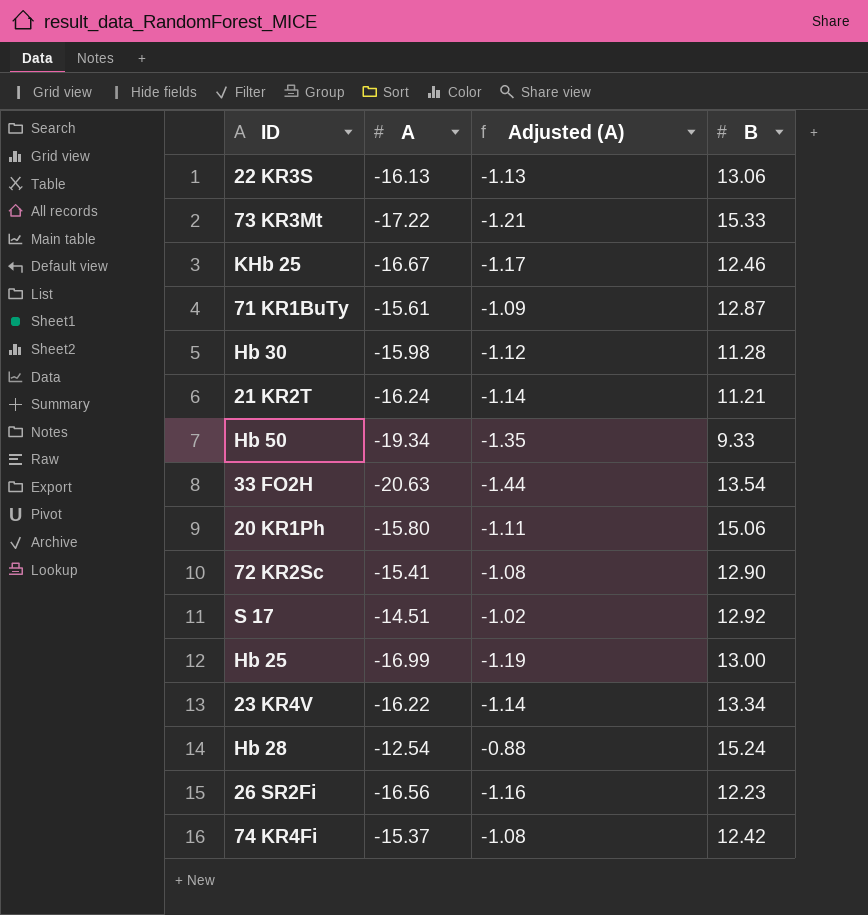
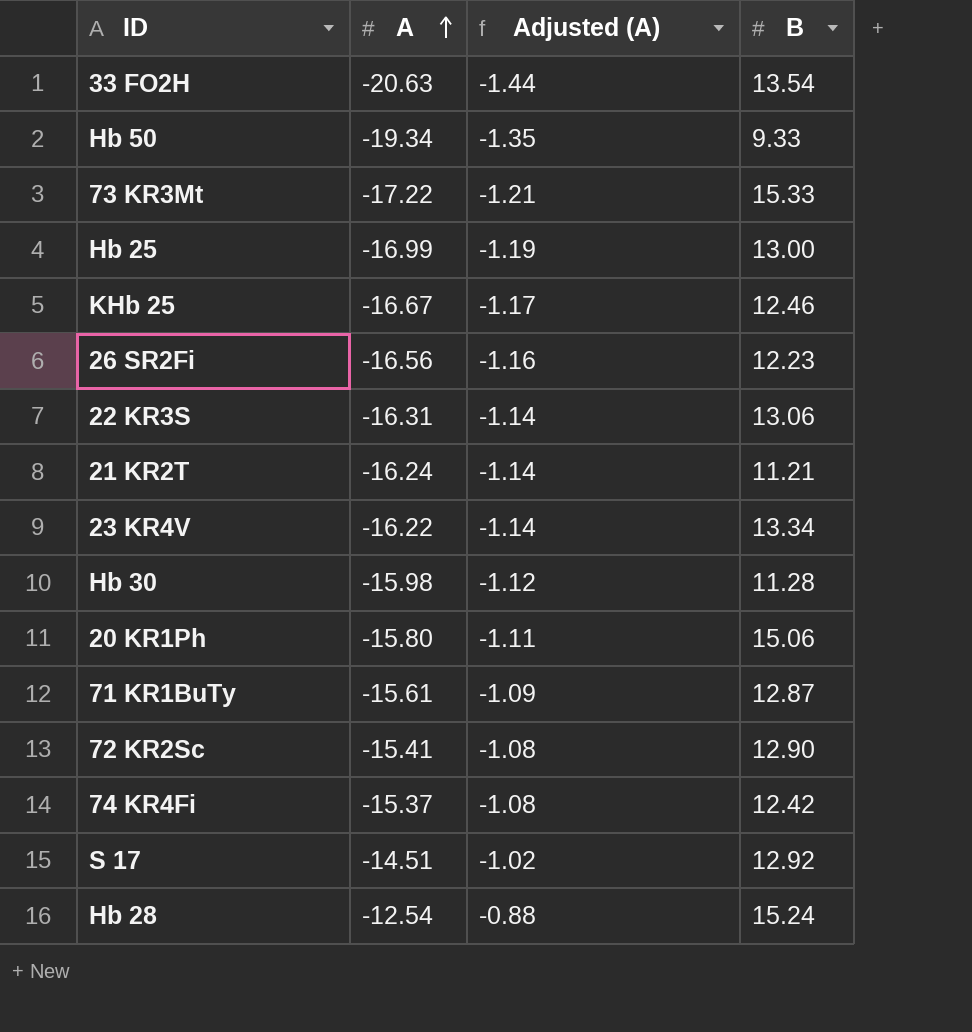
row order: none -> A ascending
22 KR3S | A: -16.13 -> -16.31
22 KR3S | Adjusted (A): -1.13 -> -1.14

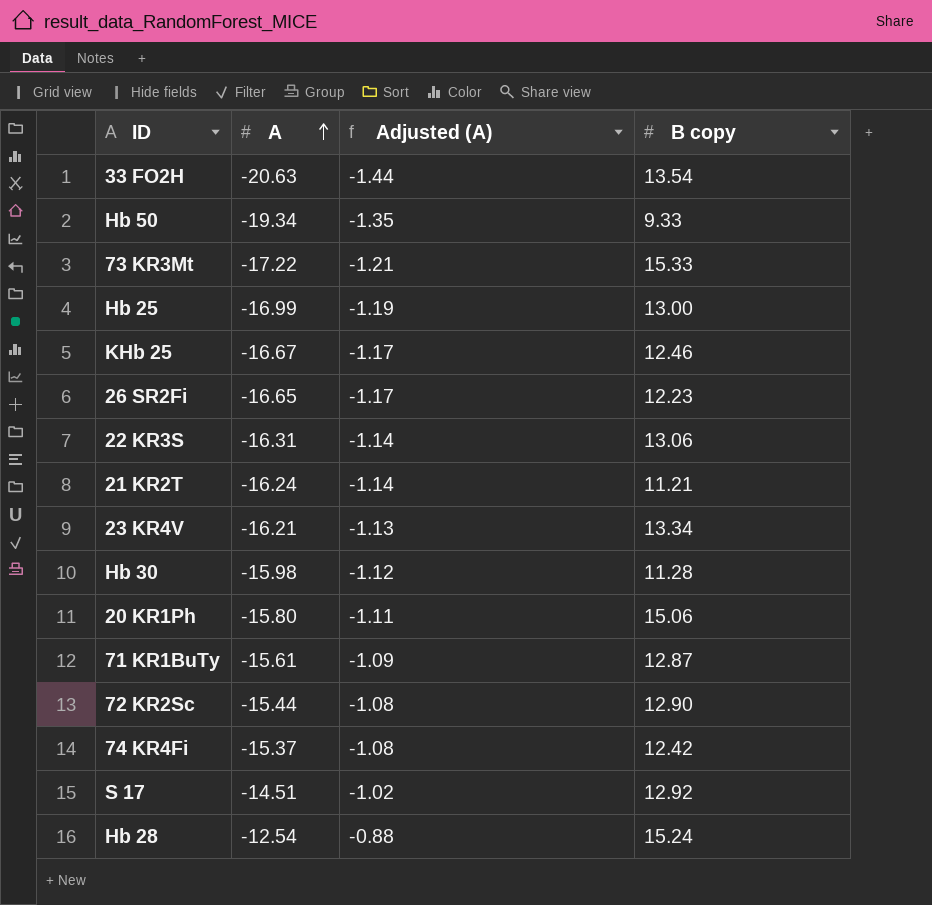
column name: B -> B copy
26 SR2Fi | A: -16.56 -> -16.65
26 SR2Fi | Adjusted (A): -1.16 -> -1.17
23 KR4V | A: -16.22 -> -16.21
23 KR4V | Adjusted (A): -1.14 -> -1.13
72 KR2Sc | A: -15.41 -> -15.44

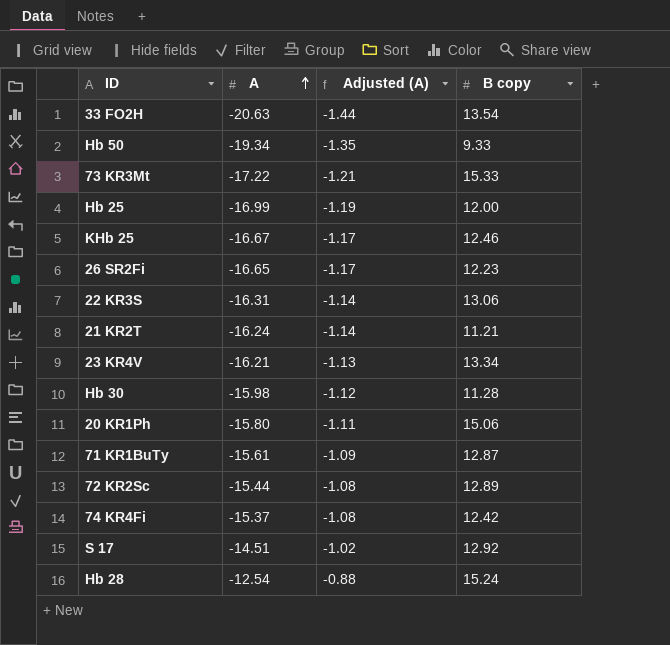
Hb 25 | B copy: 13.00 -> 12.00
72 KR2Sc | B copy: 12.90 -> 12.89

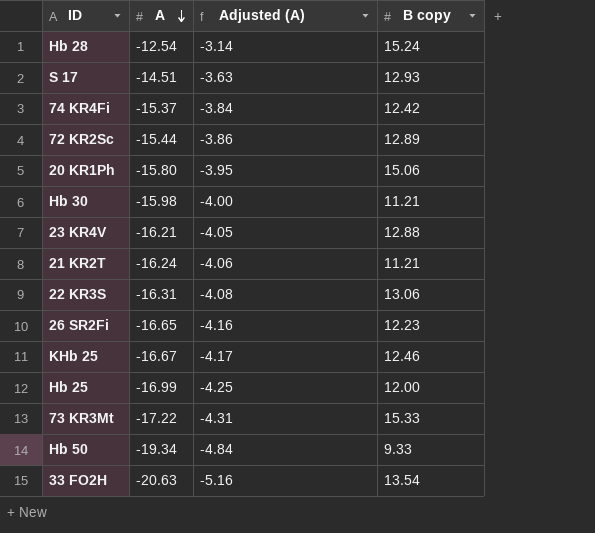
row order: A ascending -> A descending
column Adjusted (A) | formula: [A] * 0.07 -> [A] * 0.25
row 71 KR1BuTy: -15.61 | -1.09 | 12.87 -> none
S 17 | B copy: 12.92 -> 12.93
Hb 30 | B copy: 11.28 -> 11.21
23 KR4V | B copy: 13.34 -> 12.88

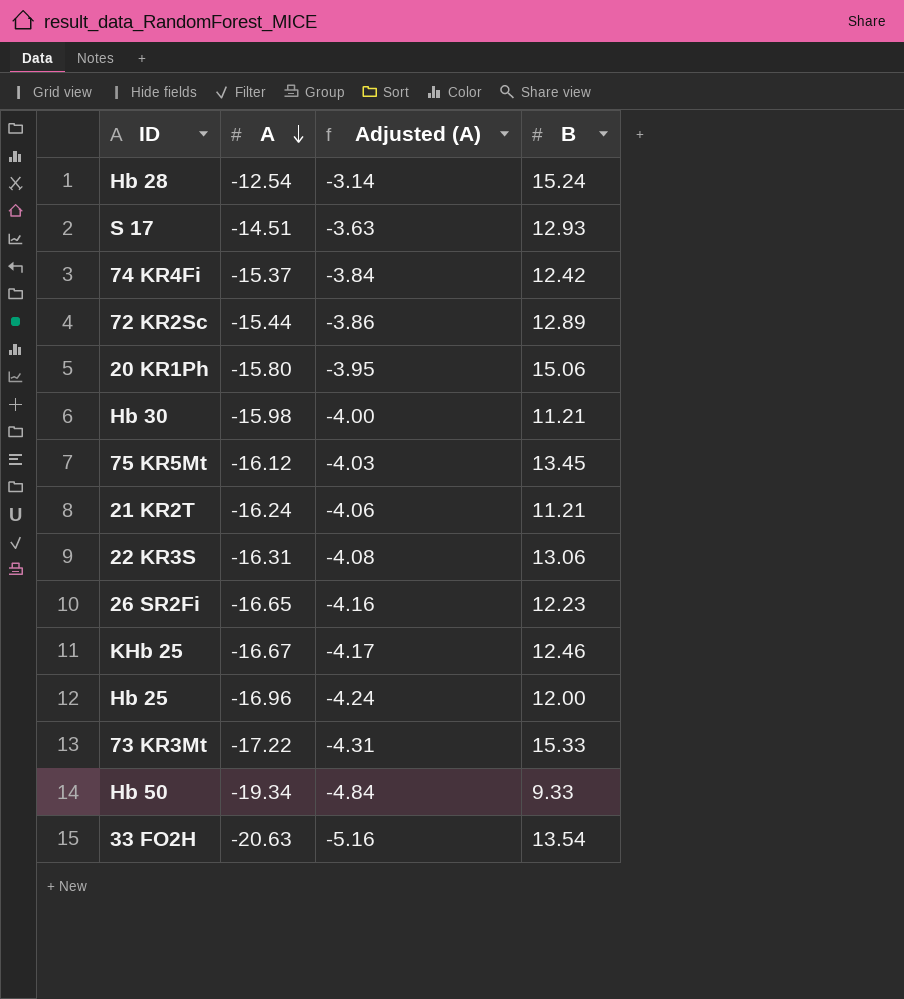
column name: B copy -> B
row 23 KR4V: -16.21 | -4.05 | 12.88 -> none
row 75 KR5Mt: none -> -16.12 | -4.03 | 13.45
Hb 25 | A: -16.99 -> -16.96
Hb 25 | Adjusted (A): -4.25 -> -4.24

